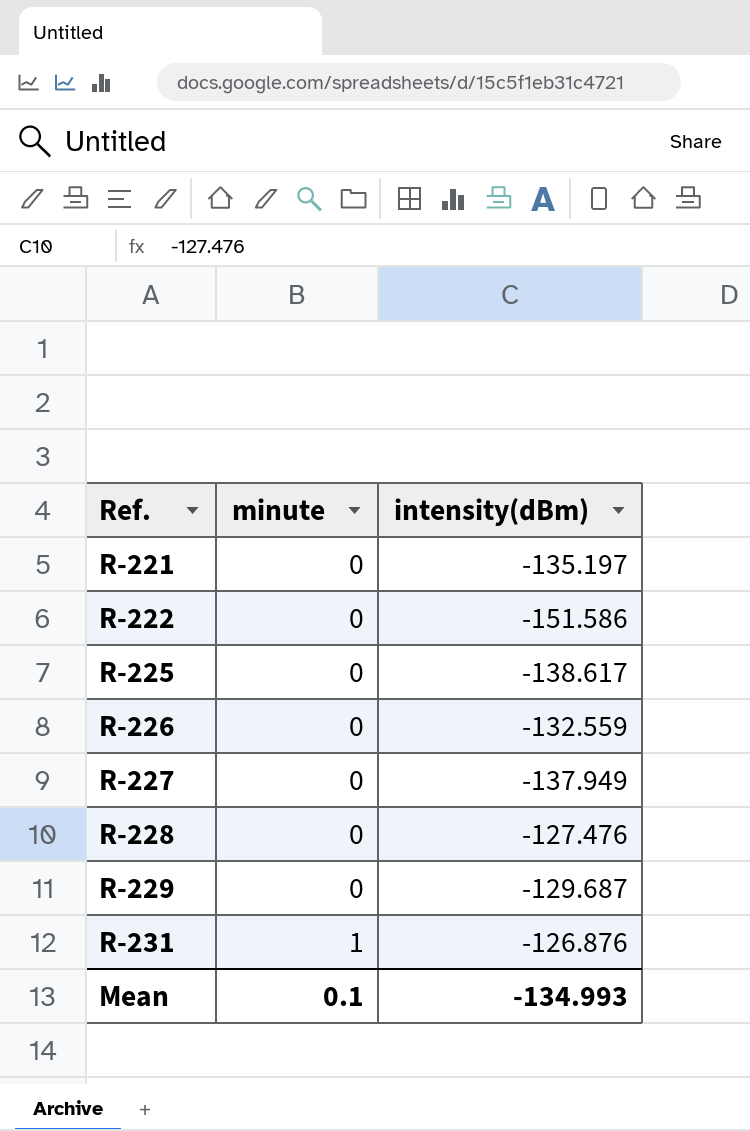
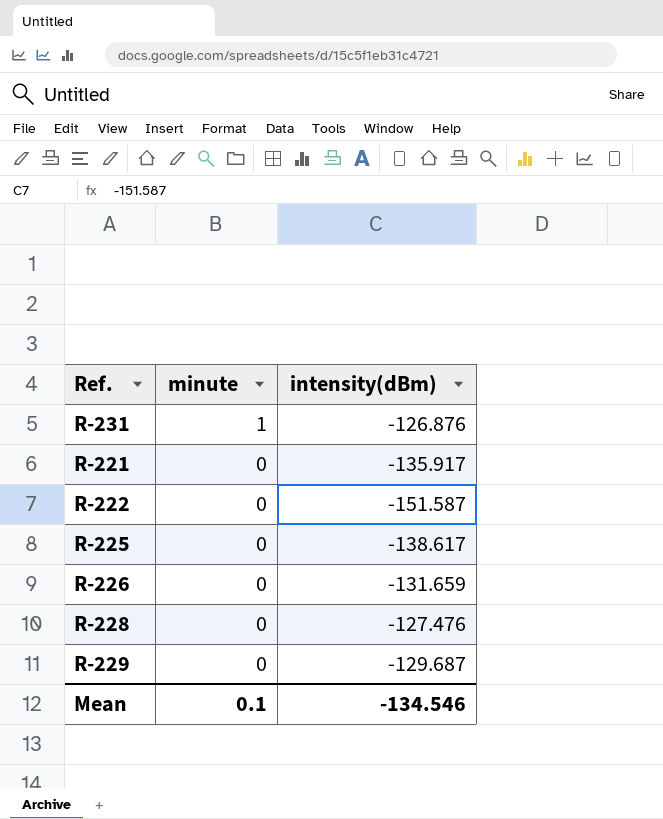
row order: Ref. ascending -> minute descending
row R-227: 0 | -137.949 -> none
R-221 | intensity(dBm): -135.197 -> -135.917
R-222 | intensity(dBm): -151.586 -> -151.587
R-226 | intensity(dBm): -132.559 -> -131.659
Mean | intensity(dBm): -134.993 -> -134.546

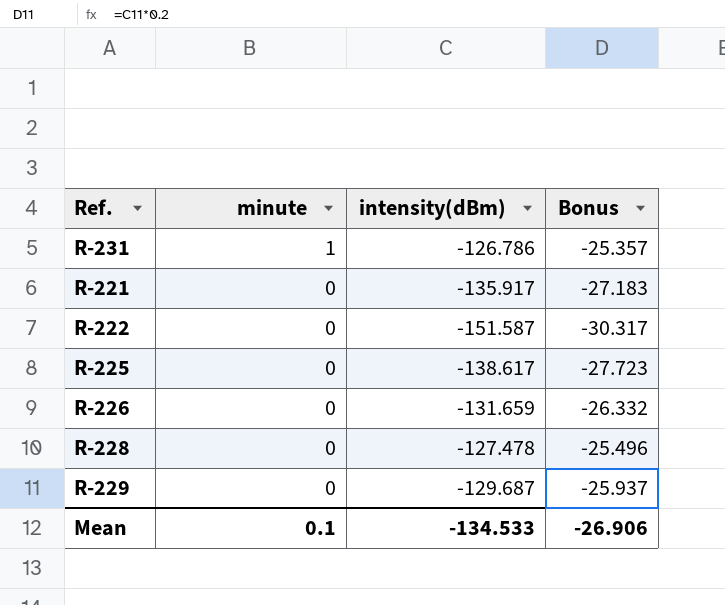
column Bonus | formula: none -> [intensity(dBm)] * 0.2
R-231 | intensity(dBm): -126.876 -> -126.786
R-228 | intensity(dBm): -127.476 -> -127.478
Mean | intensity(dBm): -134.546 -> -134.533

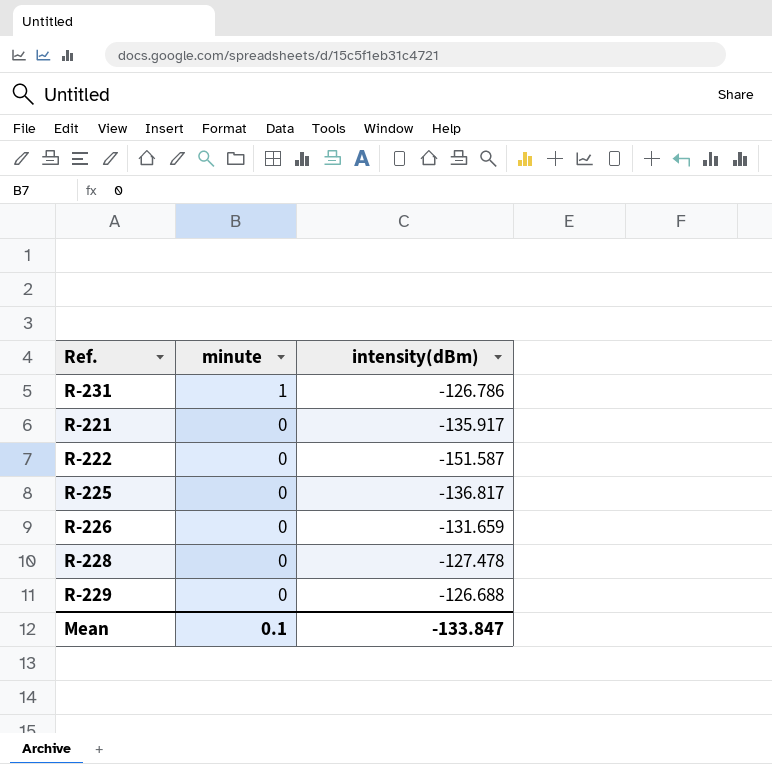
column Bonus | formula: [intensity(dBm)] * 0.2 -> none
R-225 | intensity(dBm): -138.617 -> -136.817
R-229 | intensity(dBm): -129.687 -> -126.688
Mean | intensity(dBm): -134.533 -> -133.847

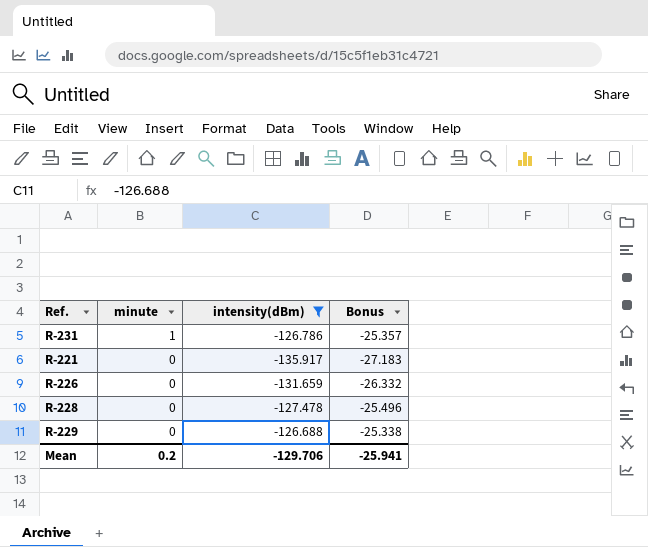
filter: none -> intensity(dBm) >= -135.917
column Bonus | formula: none -> [intensity(dBm)] * 0.2
Mean | minute: 0.1 -> 0.2
Mean | intensity(dBm): -133.847 -> -129.706

